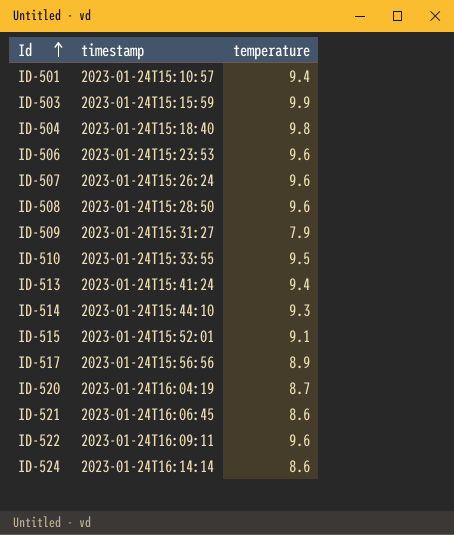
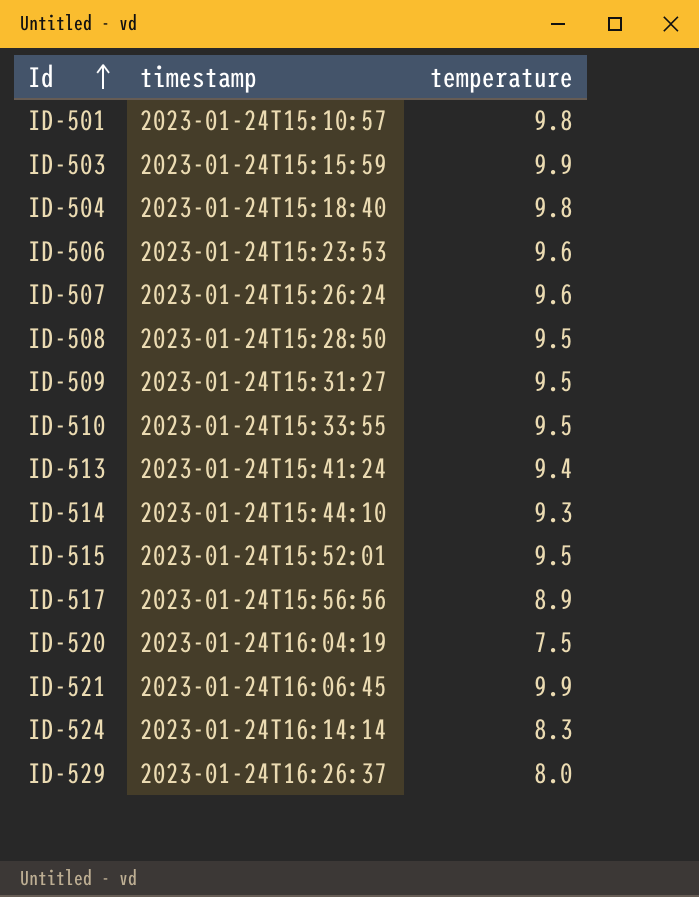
row ID-522: 2023-01-24T16:09:11 | 9.6 -> none
ID-501 | temperature: 9.4 -> 9.8
ID-508 | temperature: 9.6 -> 9.5
ID-509 | temperature: 7.9 -> 9.5
ID-515 | temperature: 9.1 -> 9.5
ID-520 | temperature: 8.7 -> 7.5
ID-521 | temperature: 8.6 -> 9.9
ID-524 | temperature: 8.6 -> 8.3
row ID-529: none -> 2023-01-24T16:26:37 | 8.0

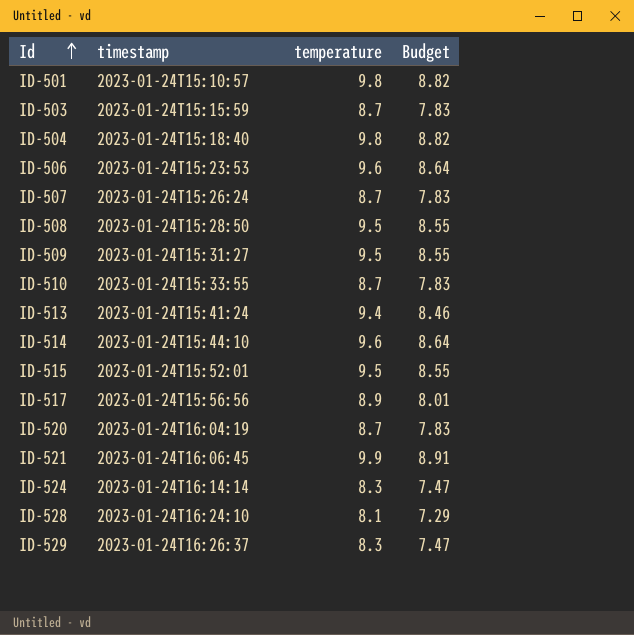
column Budget | formula: none -> [temperature] * 0.9
ID-503 | temperature: 9.9 -> 8.7
ID-507 | temperature: 9.6 -> 8.7
ID-510 | temperature: 9.5 -> 8.7
ID-514 | temperature: 9.3 -> 9.6
ID-520 | temperature: 7.5 -> 8.7
row ID-528: none -> 2023-01-24T16:24:10 | 8.1 | 7.29
ID-529 | temperature: 8.0 -> 8.3

